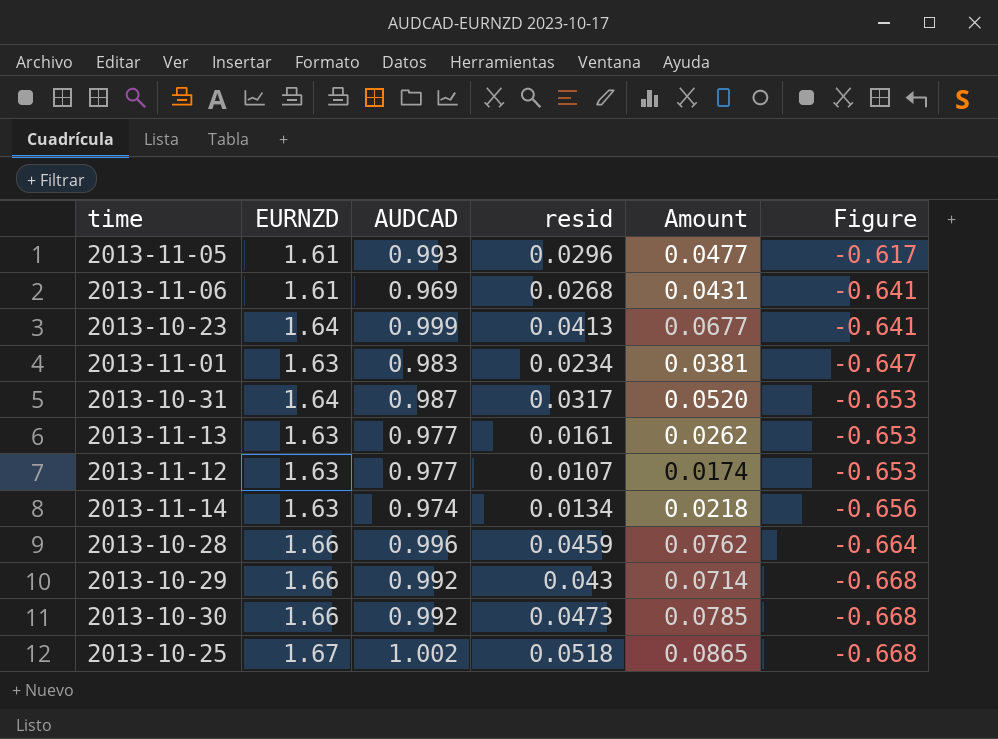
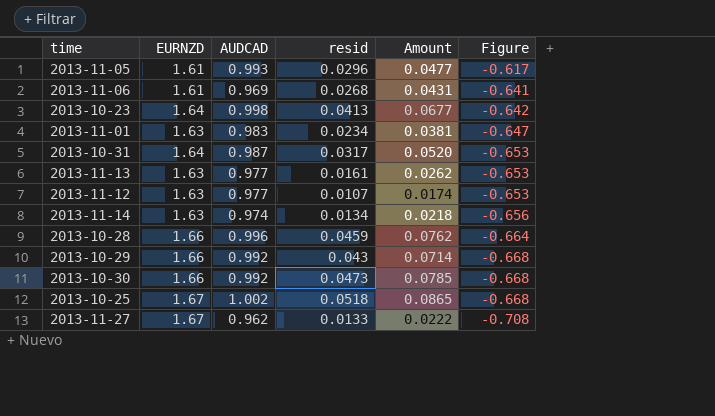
2013-10-23 | AUDCAD: 0.999 -> 0.998
2013-10-23 | Figure: -0.641 -> -0.642
row 2013-11-27: none -> 1.67 | 0.962 | 0.0133 | 0.0222 | -0.708

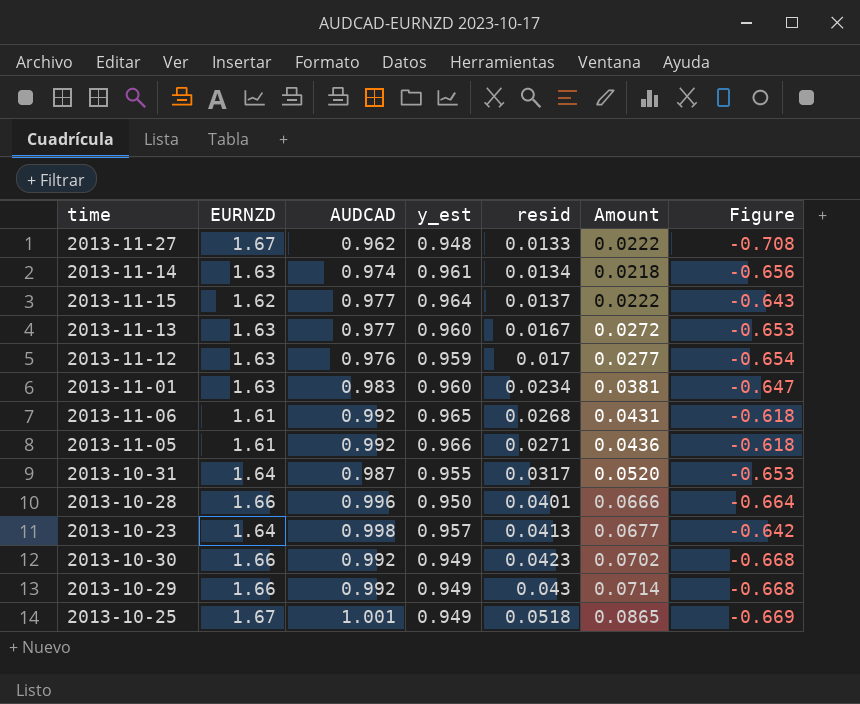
row order: Figure descending -> resid ascending
column y_est | position: none -> 4
row 2013-11-15: none -> 1.62 | 0.977 | 0.964 | 0.0137 | 0.0222 | -0.643
2013-11-13 | resid: 0.0161 -> 0.0167
2013-11-13 | Amount: 0.0262 -> 0.0272
2013-11-12 | AUDCAD: 0.977 -> 0.976
2013-11-12 | resid: 0.0107 -> 0.017
2013-11-12 | Amount: 0.0174 -> 0.0277
2013-11-12 | Figure: -0.653 -> -0.654
2013-11-06 | AUDCAD: 0.969 -> 0.992
2013-11-06 | Figure: -0.641 -> -0.618
2013-11-05 | AUDCAD: 0.993 -> 0.992
2013-11-05 | resid: 0.0296 -> 0.0271
2013-11-05 | Amount: 0.0477 -> 0.0436
2013-11-05 | Figure: -0.617 -> -0.618
2013-10-28 | resid: 0.0459 -> 0.0401
2013-10-28 | Amount: 0.0762 -> 0.0666
2013-10-30 | resid: 0.0473 -> 0.0423
2013-10-30 | Amount: 0.0785 -> 0.0702
2013-10-25 | AUDCAD: 1.002 -> 1.001
2013-10-25 | Figure: -0.668 -> -0.669

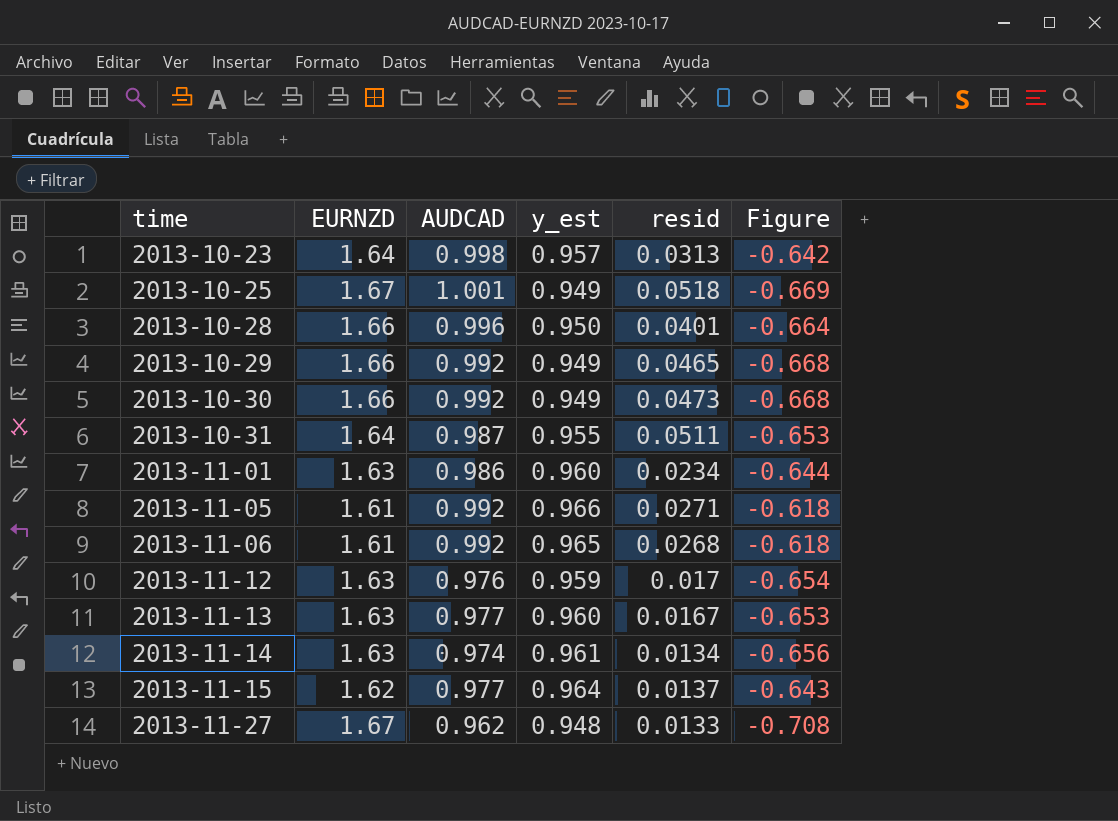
row order: resid ascending -> time ascending
column Amount | formula: [EURNZD] * [resid] -> none
2013-10-23 | resid: 0.0413 -> 0.0313
2013-10-29 | resid: 0.043 -> 0.0465
2013-10-30 | resid: 0.0423 -> 0.0473
2013-10-31 | resid: 0.0317 -> 0.0511
2013-11-01 | AUDCAD: 0.983 -> 0.986
2013-11-01 | Figure: -0.647 -> -0.644

